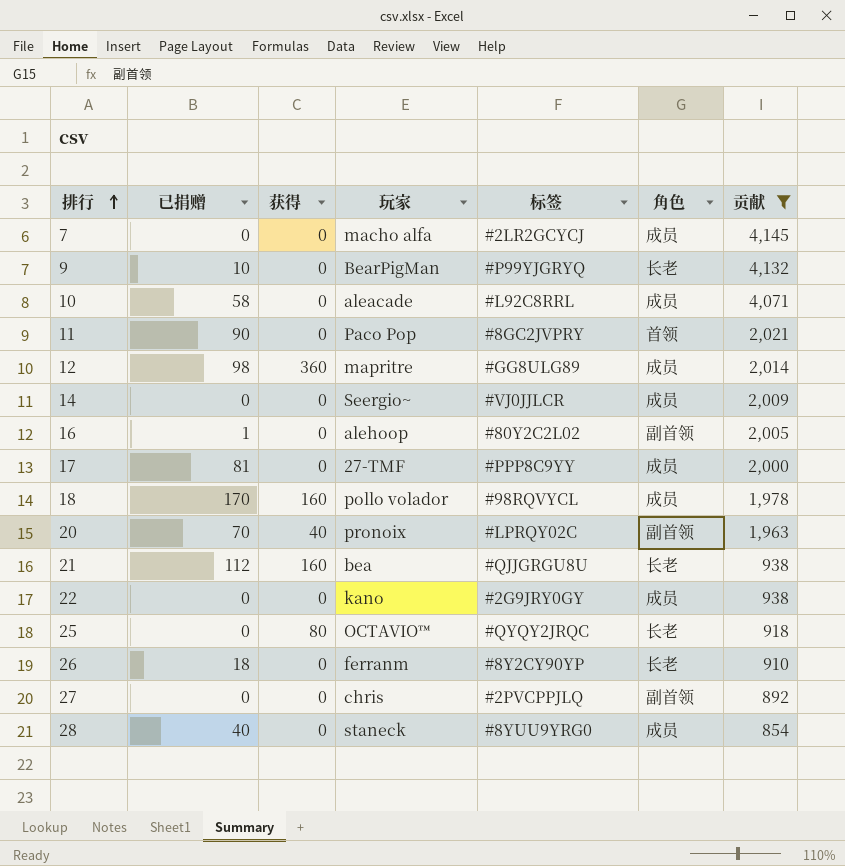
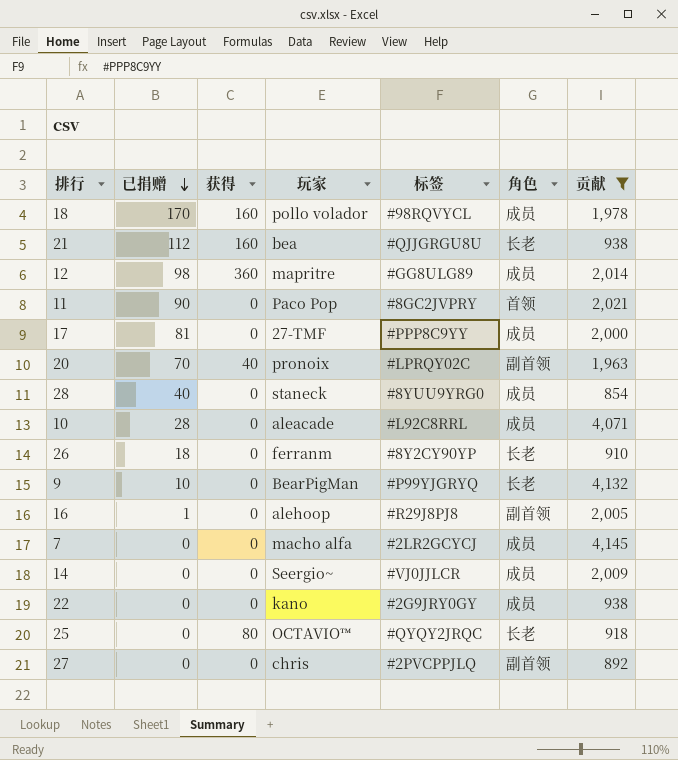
row order: 排行 ascending -> 已捐赠 descending
10 | 已捐赠: 58 -> 28
16 | 标签: #80Y2C2L02 -> #R29J8PJ8

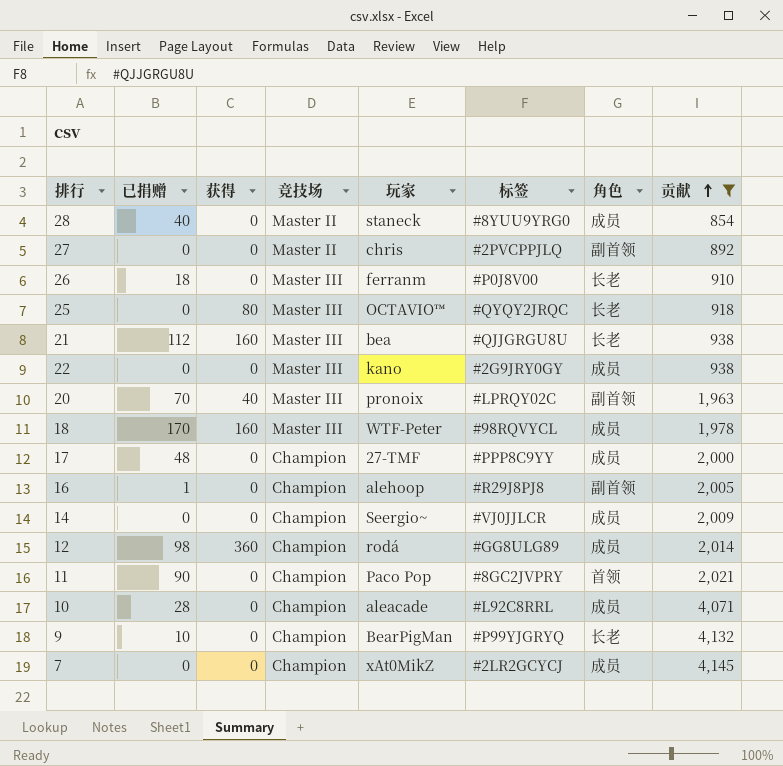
row order: 已捐赠 descending -> 贡献 ascending
column 竞技场 | position: none -> 4
26 | 标签: #8Y2CY90YP -> #P0J8V00
18 | 玩家: pollo volador -> WTF-Peter
17 | 已捐赠: 81 -> 48
12 | 玩家: mapritre -> rodá
7 | 玩家: macho alfa -> xAt0MikZ

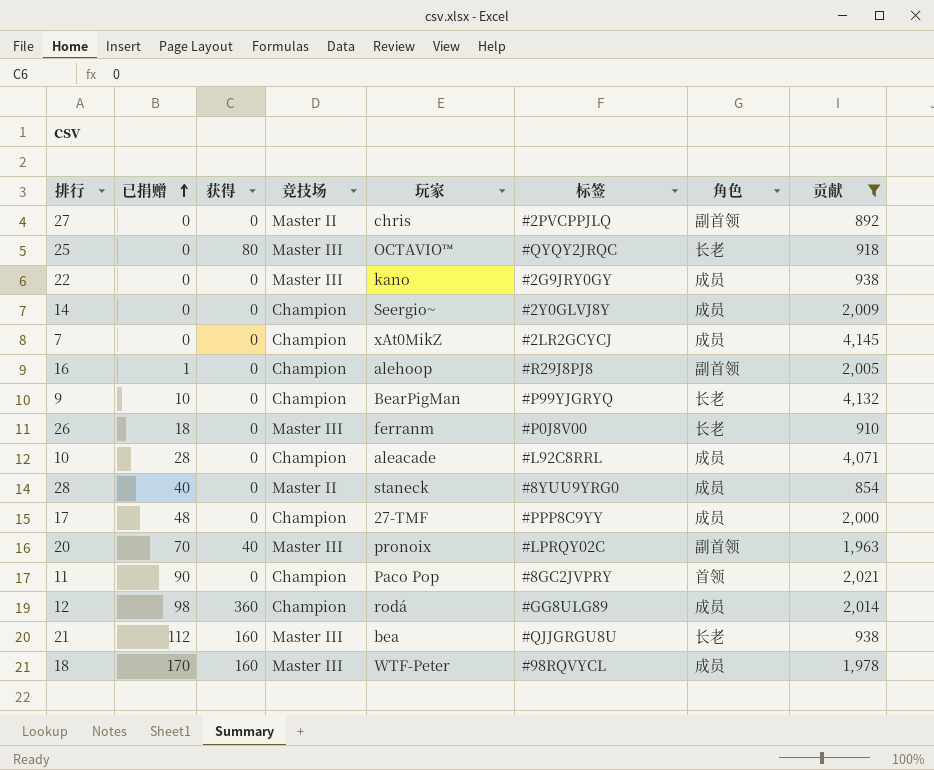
row order: 贡献 ascending -> 已捐赠 ascending
14 | 标签: #VJ0JJLCR -> #2Y0GLVJ8Y

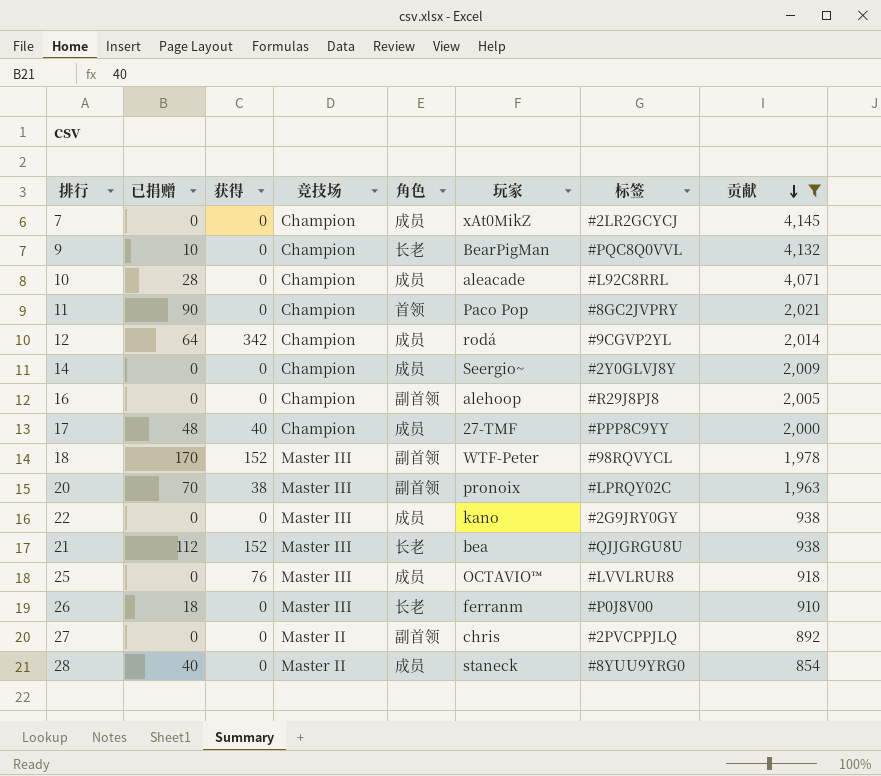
row order: 已捐赠 ascending -> 贡献 descending
column 角色 | position: 7 -> 5
9 | 标签: #P99YJGRYQ -> #PQC8Q0VVL
12 | 已捐赠: 98 -> 64
12 | 获得: 360 -> 342
12 | 标签: #GG8ULG89 -> #9CGVP2YL
16 | 已捐赠: 1 -> 0
17 | 获得: 0 -> 40
18 | 获得: 160 -> 152
18 | 角色: 成员 -> 副首领
20 | 获得: 40 -> 38
21 | 获得: 160 -> 152
25 | 获得: 80 -> 76
25 | 角色: 长老 -> 成员
25 | 标签: #QYQY2JRQC -> #LVVLRUR8

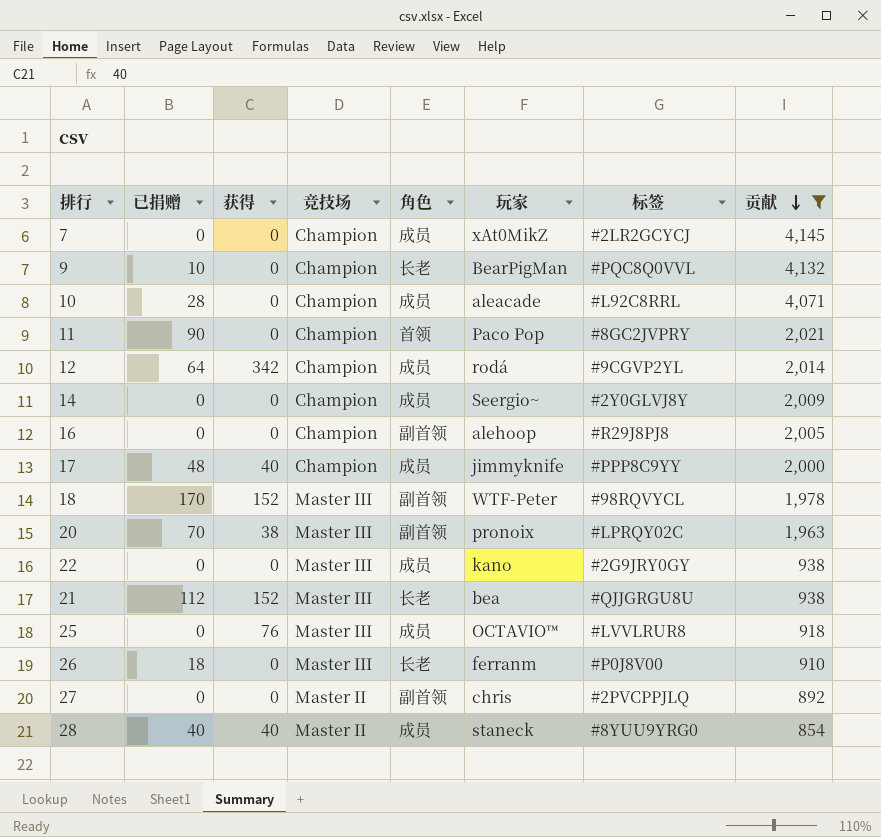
17 | 玩家: 27-TMF -> jimmyknife
28 | 获得: 0 -> 40

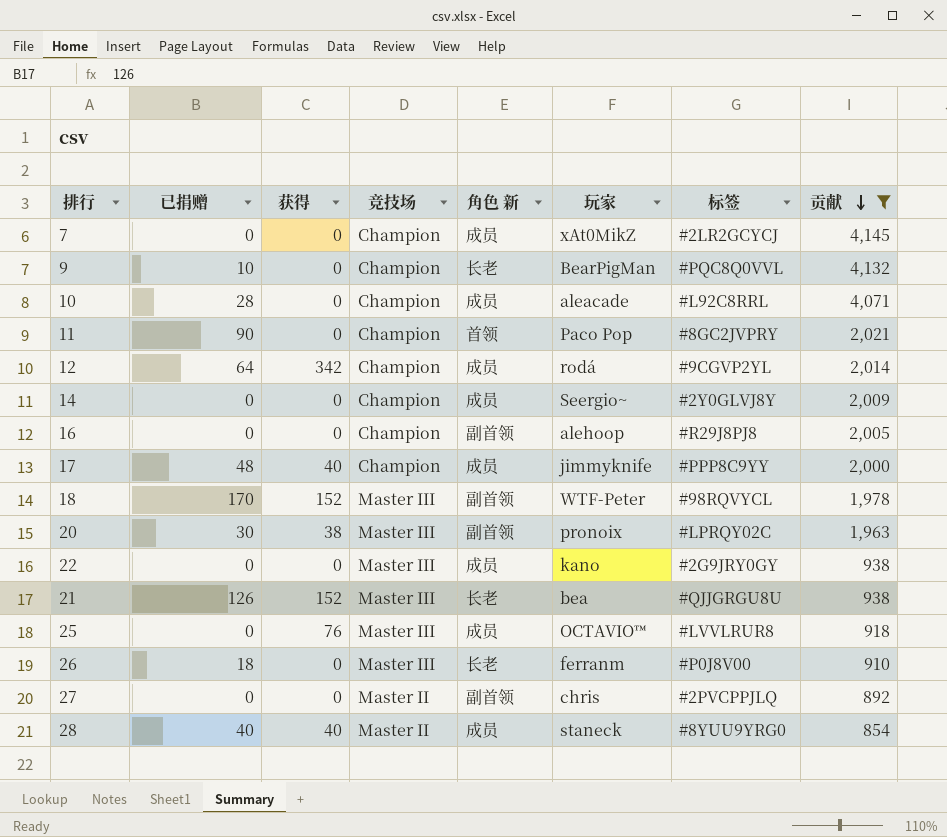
column name: 角色 -> 角色 新
20 | 已捐赠: 70 -> 30
21 | 已捐赠: 112 -> 126

